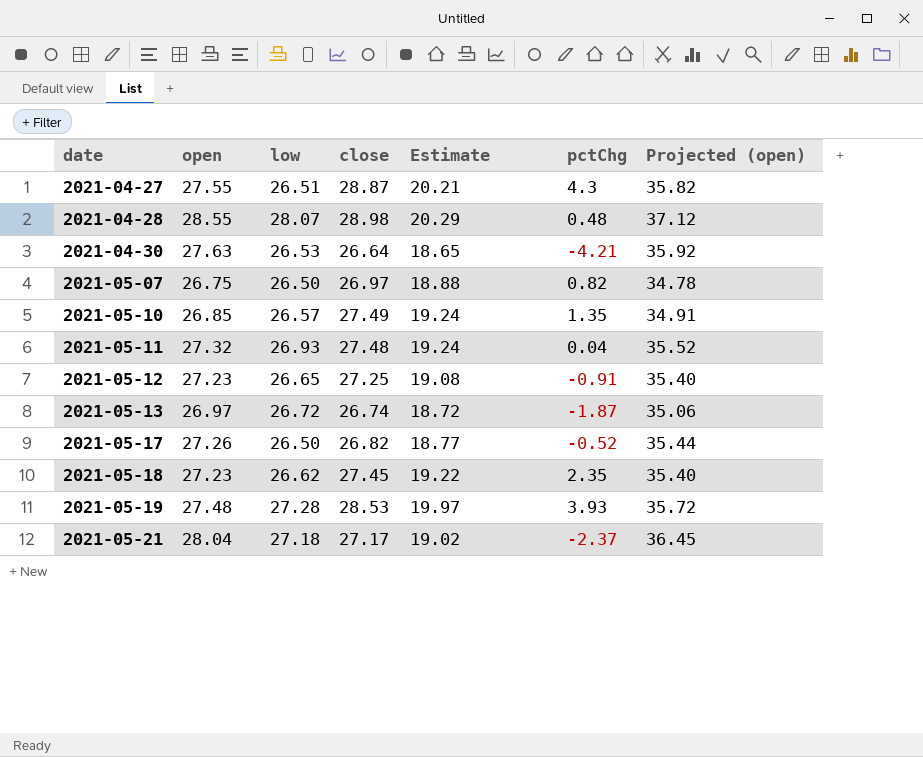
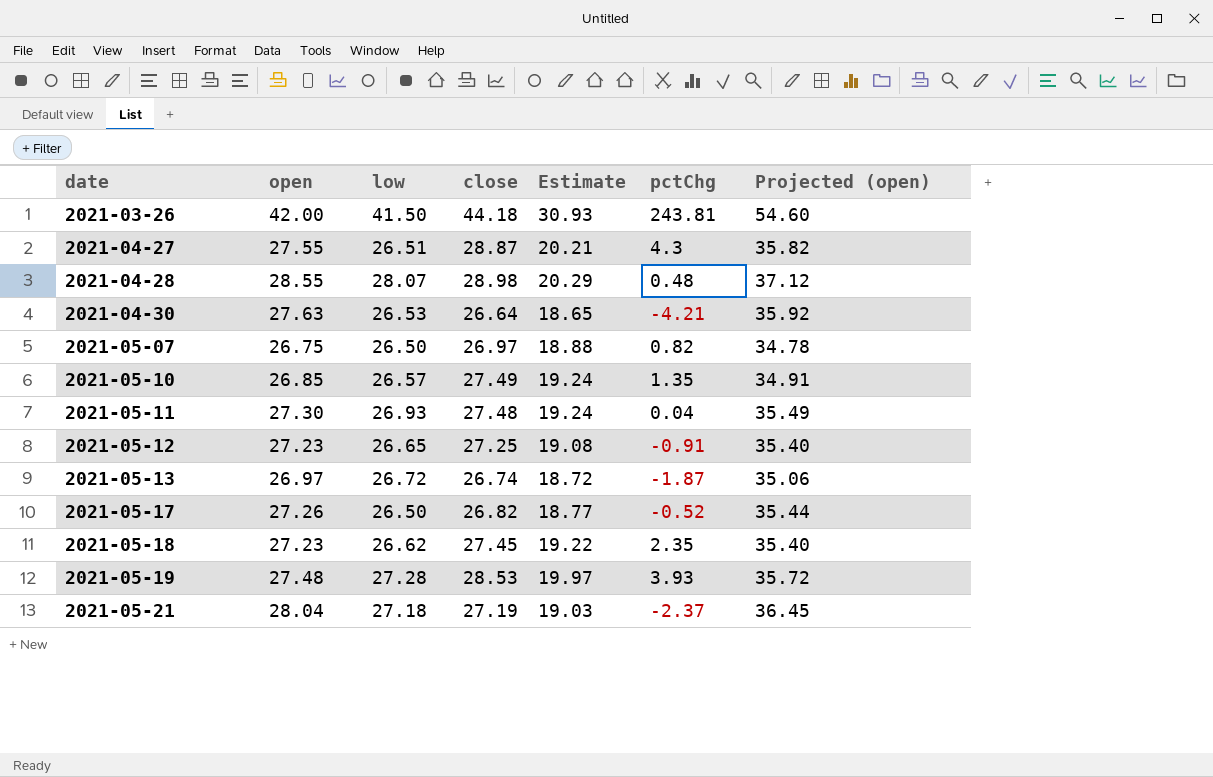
row 2021-03-26: none -> 42.00 | 41.50 | 44.18 | 30.93 | 243.81 | 54.60
2021-05-11 | open: 27.32 -> 27.30
2021-05-11 | Projected (open): 35.52 -> 35.49
2021-05-21 | close: 27.17 -> 27.19
2021-05-21 | Estimate: 19.02 -> 19.03

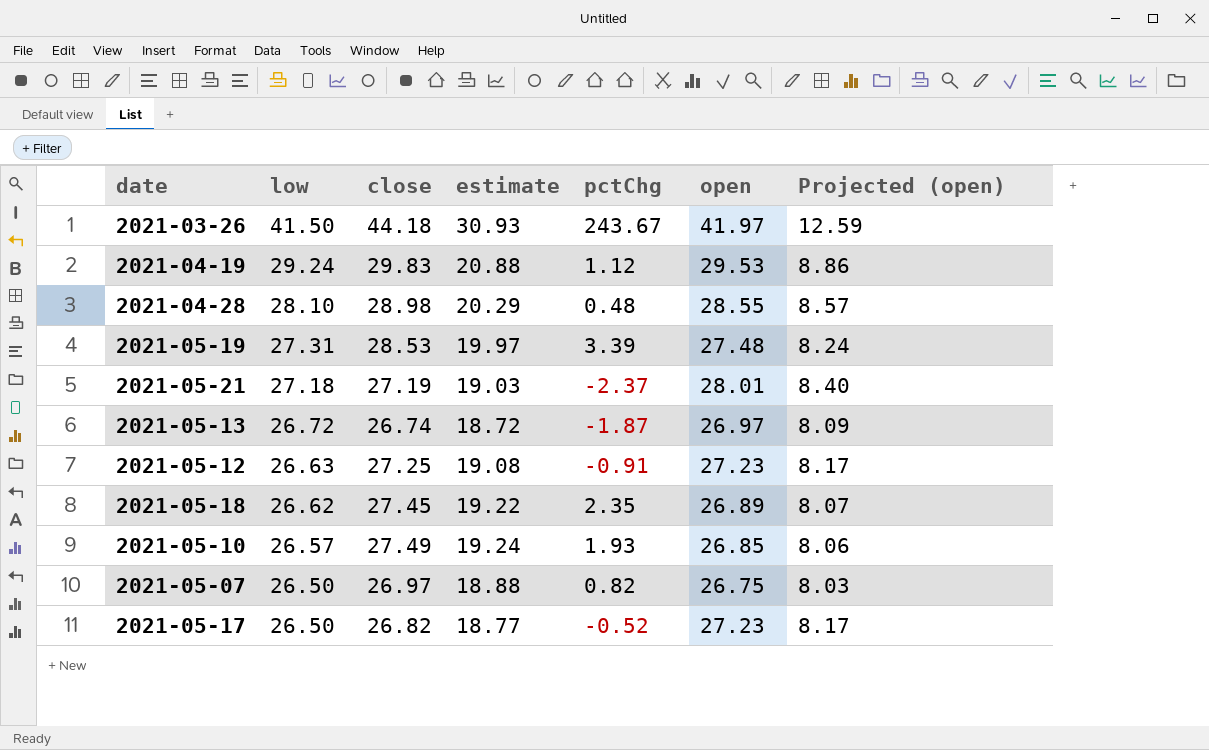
row order: date ascending -> low descending
column name: Estimate -> estimate
column open | position: 2 -> 6
column Projected (open) | formula: [open] * 1.3 -> [open] * 0.3
row 2021-04-27: 27.55 | 26.51 | 28.87 | 20.21 | 4.3 | 35.82 -> none
row 2021-04-30: 27.63 | 26.53 | 26.64 | 18.65 | -4.21 | 35.92 -> none
row 2021-05-11: 27.30 | 26.93 | 27.48 | 19.24 | 0.04 | 35.49 -> none
2021-03-26 | pctChg: 243.81 -> 243.67
2021-03-26 | open: 42.00 -> 41.97
row 2021-04-19: none -> 29.24 | 29.83 | 20.88 | 1.12 | 29.53 | 8.86
2021-04-28 | low: 28.07 -> 28.10
2021-05-19 | low: 27.28 -> 27.31
2021-05-19 | pctChg: 3.93 -> 3.39
2021-05-21 | open: 28.04 -> 28.01
2021-05-12 | low: 26.65 -> 26.63
2021-05-18 | open: 27.23 -> 26.89
2021-05-10 | pctChg: 1.35 -> 1.93
2021-05-17 | open: 27.26 -> 27.23

